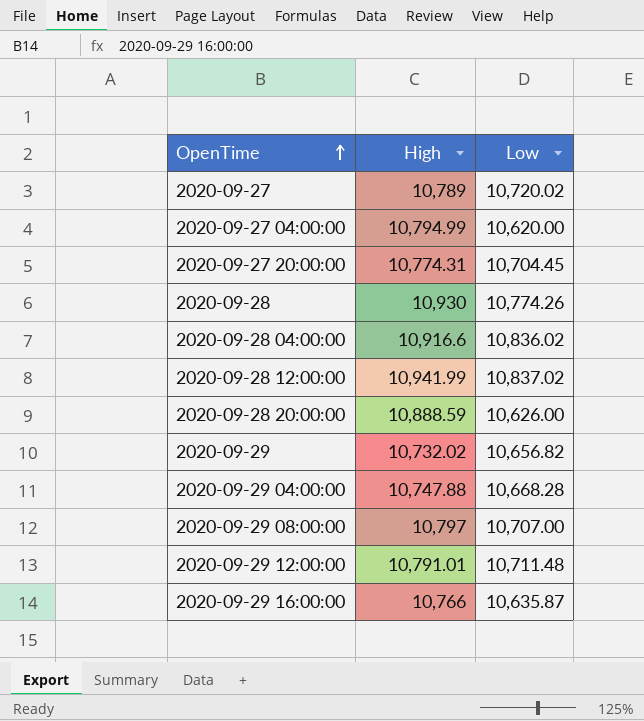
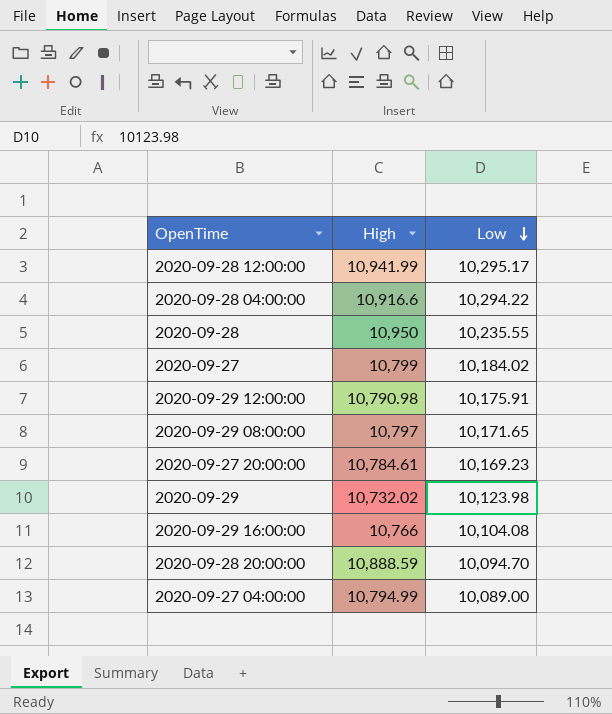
row order: OpenTime ascending -> Low descending
row 2020-09-29 04:00:00: 10,747.88 | 10,668.28 -> none
2020-09-28 12:00:00 | Low: 10,837.02 -> 10,295.17
2020-09-28 04:00:00 | Low: 10,836.02 -> 10,294.22
2020-09-28 | High: 10,930 -> 10,950
2020-09-28 | Low: 10,774.26 -> 10,235.55
2020-09-27 | High: 10,789 -> 10,799
2020-09-27 | Low: 10,720.02 -> 10,184.02
2020-09-29 12:00:00 | High: 10,791.01 -> 10,790.98
2020-09-29 12:00:00 | Low: 10,711.48 -> 10,175.91
2020-09-29 08:00:00 | Low: 10,707.00 -> 10,171.65
2020-09-27 20:00:00 | High: 10,774.31 -> 10,784.61
2020-09-27 20:00:00 | Low: 10,704.45 -> 10,169.23
2020-09-29 | Low: 10,656.82 -> 10,123.98
2020-09-29 16:00:00 | Low: 10,635.87 -> 10,104.08
2020-09-28 20:00:00 | Low: 10,626.00 -> 10,094.70
2020-09-27 04:00:00 | Low: 10,620.00 -> 10,089.00

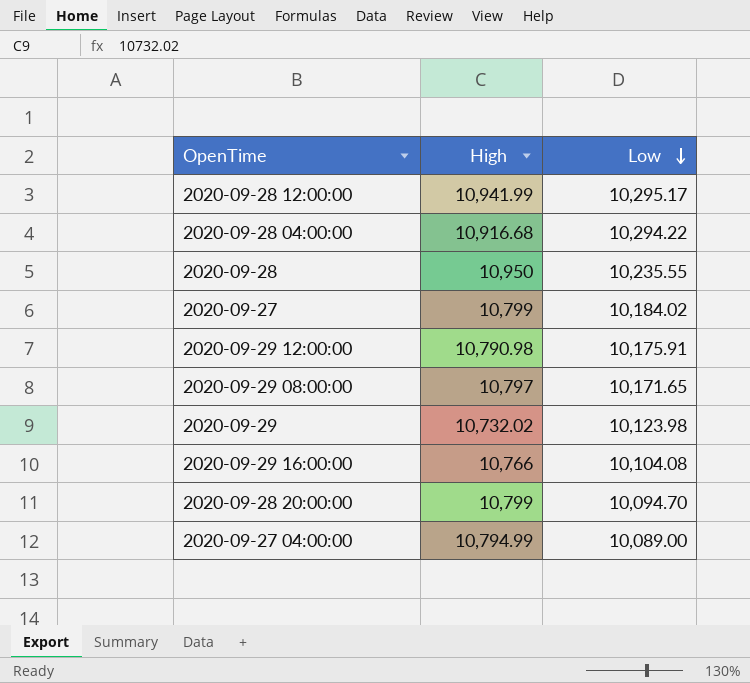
row 2020-09-27 20:00:00: 10,784.61 | 10,169.23 -> none
2020-09-28 04:00:00 | High: 10,916.6 -> 10,916.68
2020-09-28 20:00:00 | High: 10,888.59 -> 10,799

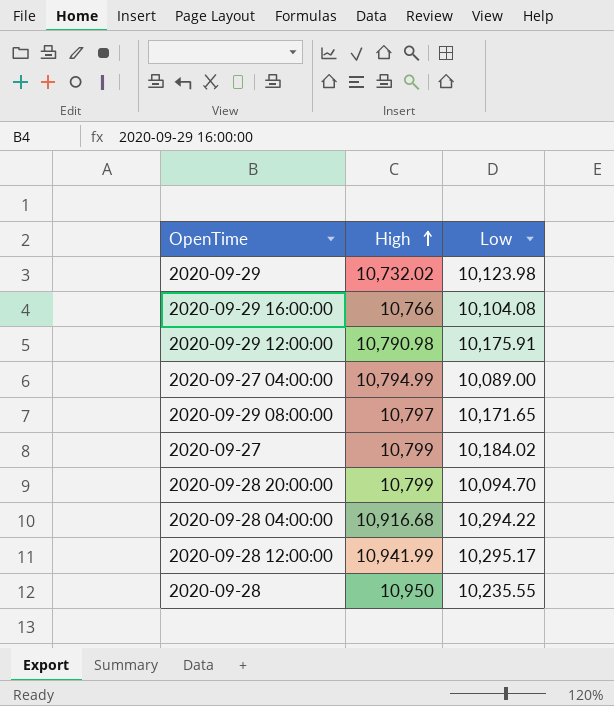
row order: Low descending -> High ascending

